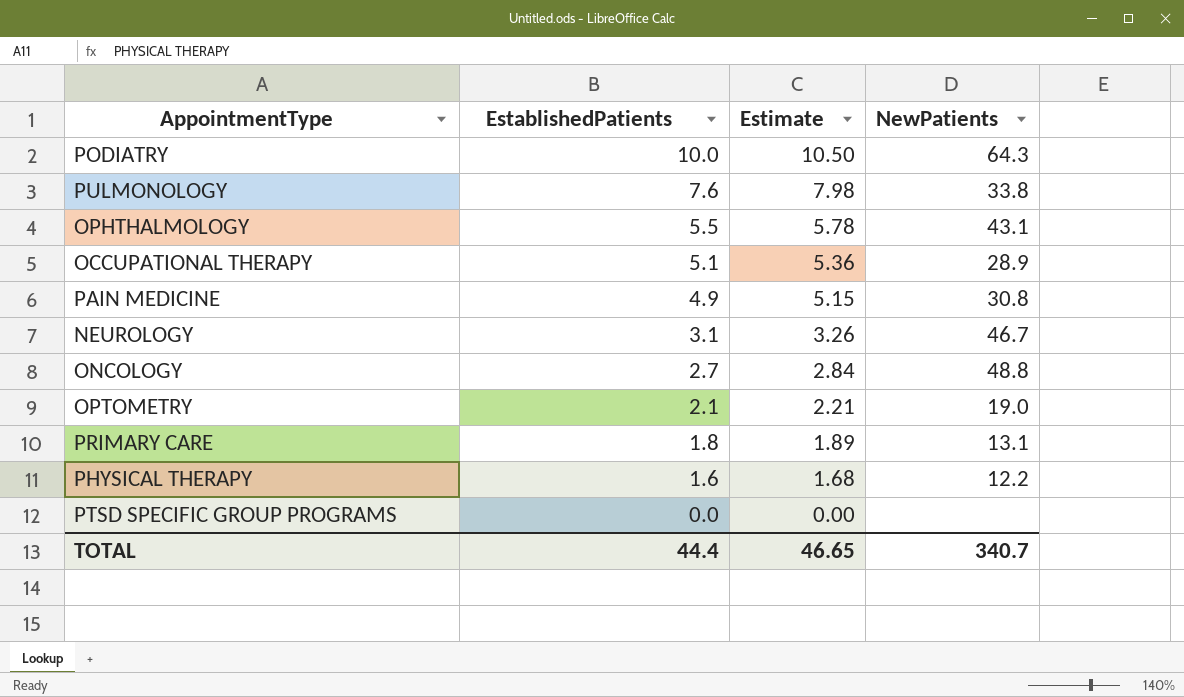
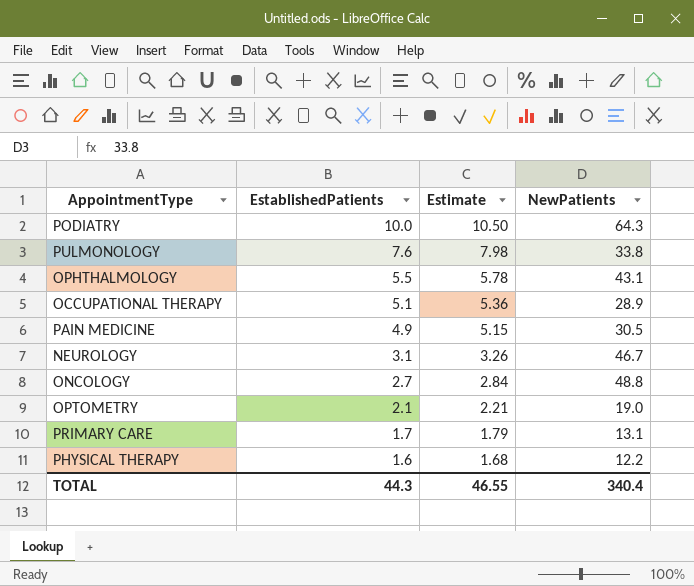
row PTSD SPECIFIC GROUP PROGRAMS: 0.0 | 0.00 | none -> none
PAIN MEDICINE | NewPatients: 30.8 -> 30.5
PRIMARY CARE | EstablishedPatients: 1.8 -> 1.7
PRIMARY CARE | Estimate: 1.89 -> 1.79
TOTAL | EstablishedPatients: 44.4 -> 44.3
TOTAL | Estimate: 46.65 -> 46.55
TOTAL | NewPatients: 340.7 -> 340.4

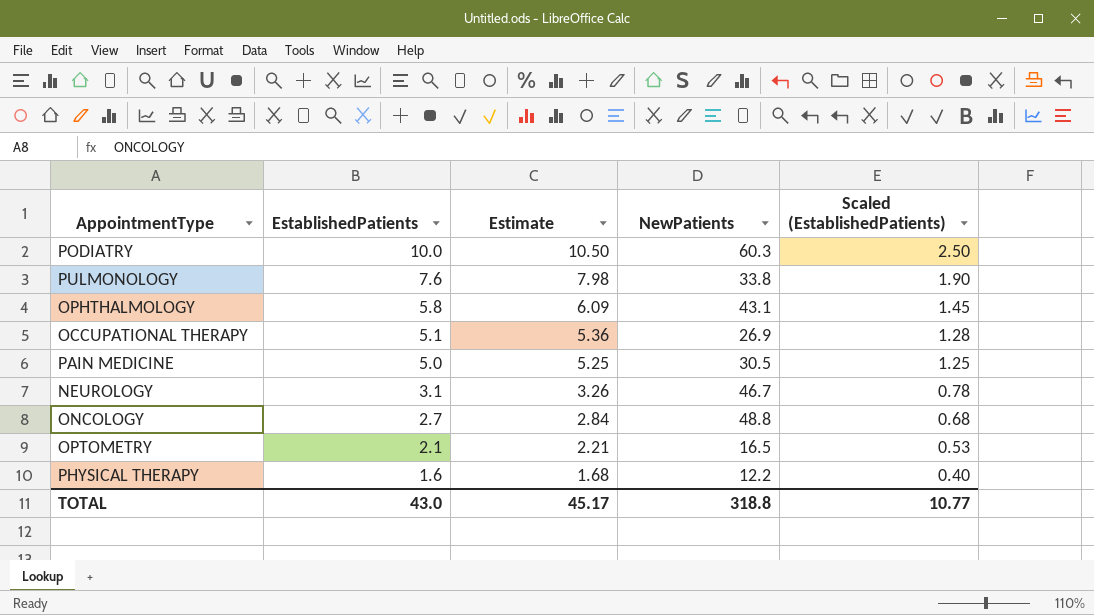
column Scaled (EstablishedPatients) | formula: none -> [EstablishedPatients] * 0.25
row PRIMARY CARE: 1.7 | 1.79 | 13.1 -> none
PODIATRY | NewPatients: 64.3 -> 60.3
OPHTHALMOLOGY | EstablishedPatients: 5.5 -> 5.8
OPHTHALMOLOGY | Estimate: 5.78 -> 6.09
OCCUPATIONAL THERAPY | NewPatients: 28.9 -> 26.9
PAIN MEDICINE | EstablishedPatients: 4.9 -> 5.0
PAIN MEDICINE | Estimate: 5.15 -> 5.25
OPTOMETRY | NewPatients: 19.0 -> 16.5
TOTAL | EstablishedPatients: 44.3 -> 43.0
TOTAL | Estimate: 46.55 -> 45.17
TOTAL | NewPatients: 340.4 -> 318.8

